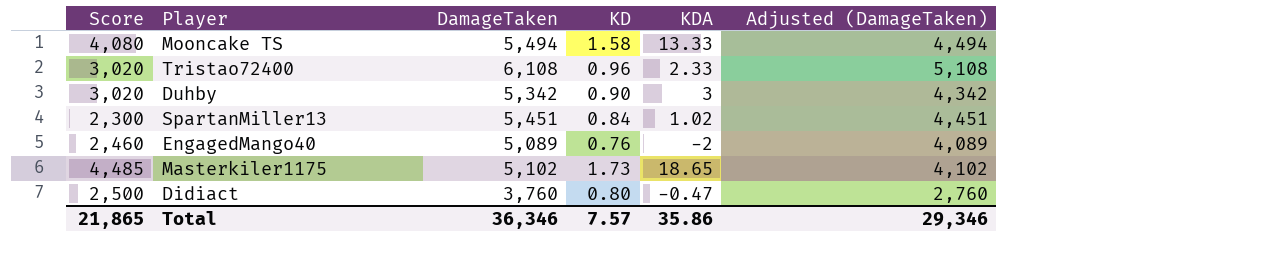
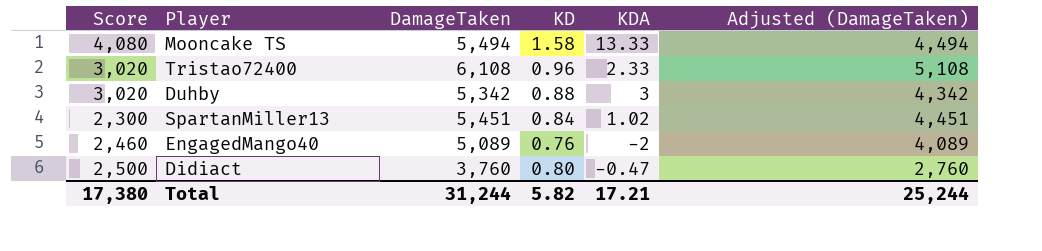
row Masterkiler1175: 4,485 | 5,102 | 1.73 | 18.65 | 4,102 -> none
Duhby | KD: 0.90 -> 0.88
Total | Score: 21,865 -> 17,380
Total | DamageTaken: 36,346 -> 31,244
Total | KD: 7.57 -> 5.82
Total | KDA: 35.86 -> 17.21
Total | Adjusted (DamageTaken): 29,346 -> 25,244

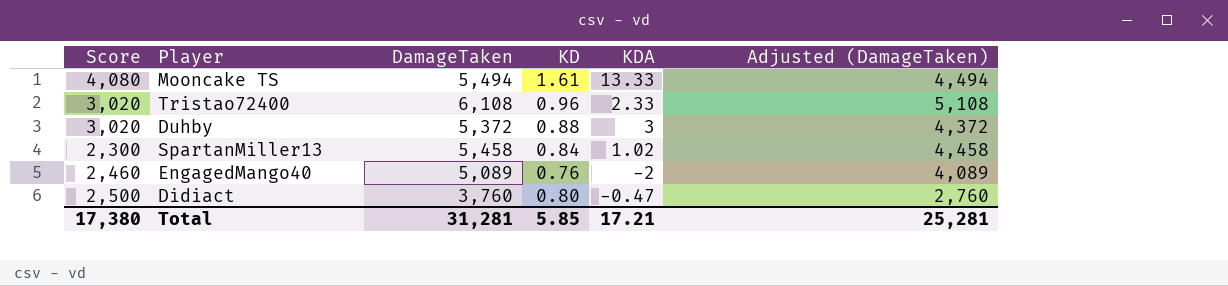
Mooncake TS | KD: 1.58 -> 1.61
Duhby | DamageTaken: 5,342 -> 5,372
Duhby | Adjusted (DamageTaken): 4,342 -> 4,372
SpartanMiller13 | DamageTaken: 5,451 -> 5,458
SpartanMiller13 | Adjusted (DamageTaken): 4,451 -> 4,458
Total | DamageTaken: 31,244 -> 31,281
Total | KD: 5.82 -> 5.85
Total | Adjusted (DamageTaken): 25,244 -> 25,281

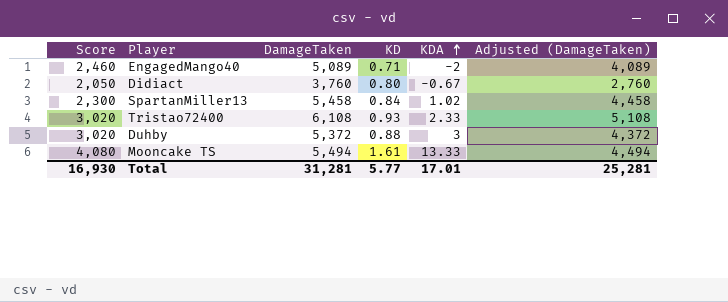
row order: none -> KDA ascending
EngagedMango40 | KD: 0.76 -> 0.71
Didiact | Score: 2,500 -> 2,050
Didiact | KDA: -0.47 -> -0.67
Tristao72400 | KD: 0.96 -> 0.93
Total | Score: 17,380 -> 16,930
Total | KD: 5.85 -> 5.77
Total | KDA: 17.21 -> 17.01

